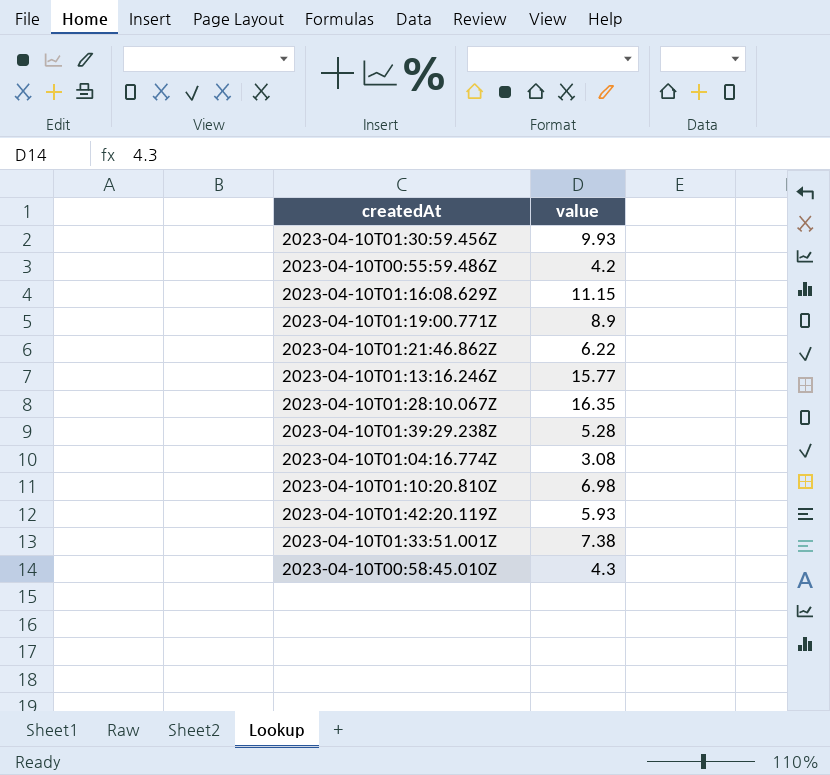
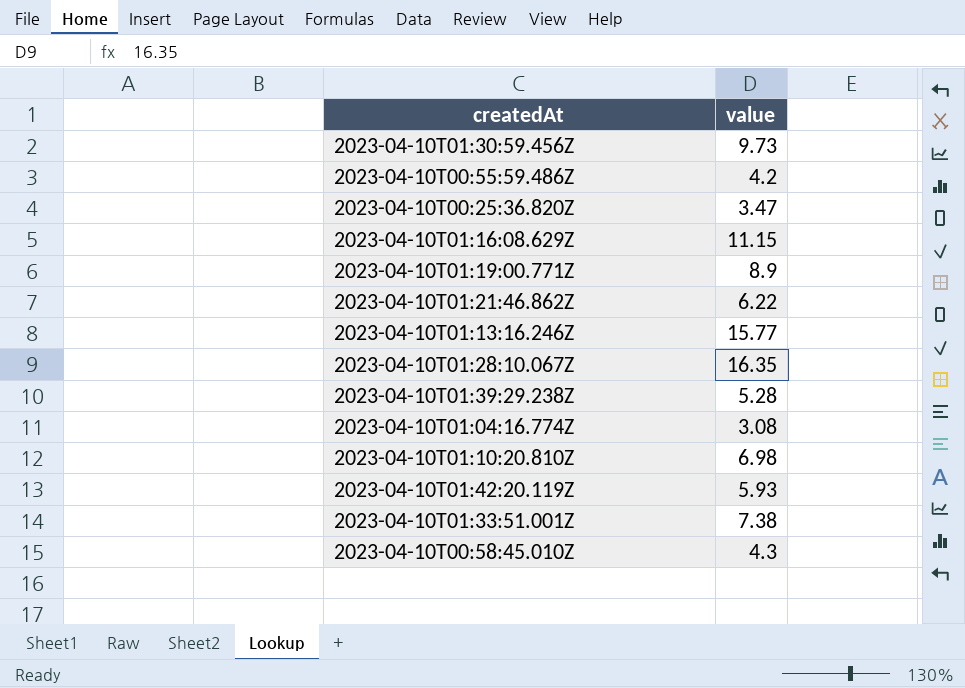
2023-04-10T01:30:59.456Z | value: 9.93 -> 9.73
row 2023-04-10T00:25:36.820Z: none -> 3.47

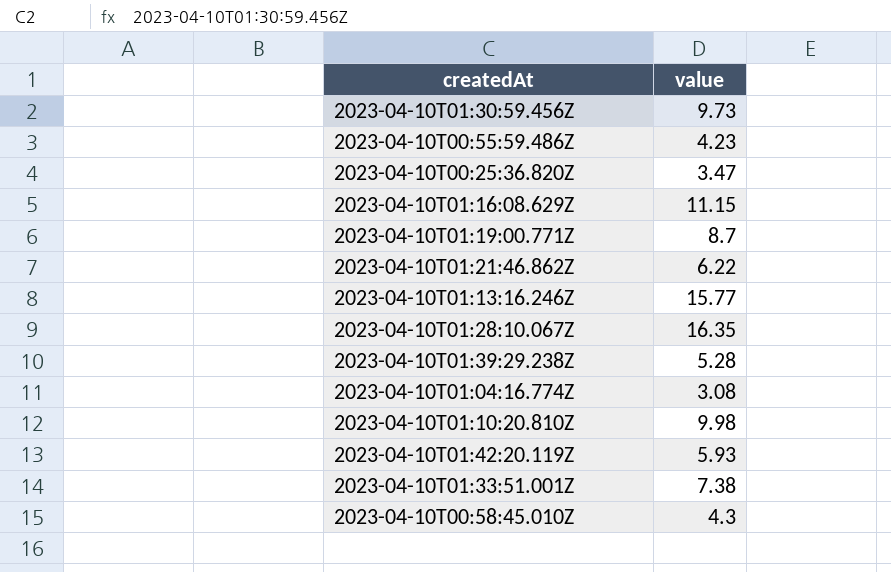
2023-04-10T00:55:59.486Z | value: 4.2 -> 4.23
2023-04-10T01:19:00.771Z | value: 8.9 -> 8.7
2023-04-10T01:10:20.810Z | value: 6.98 -> 9.98

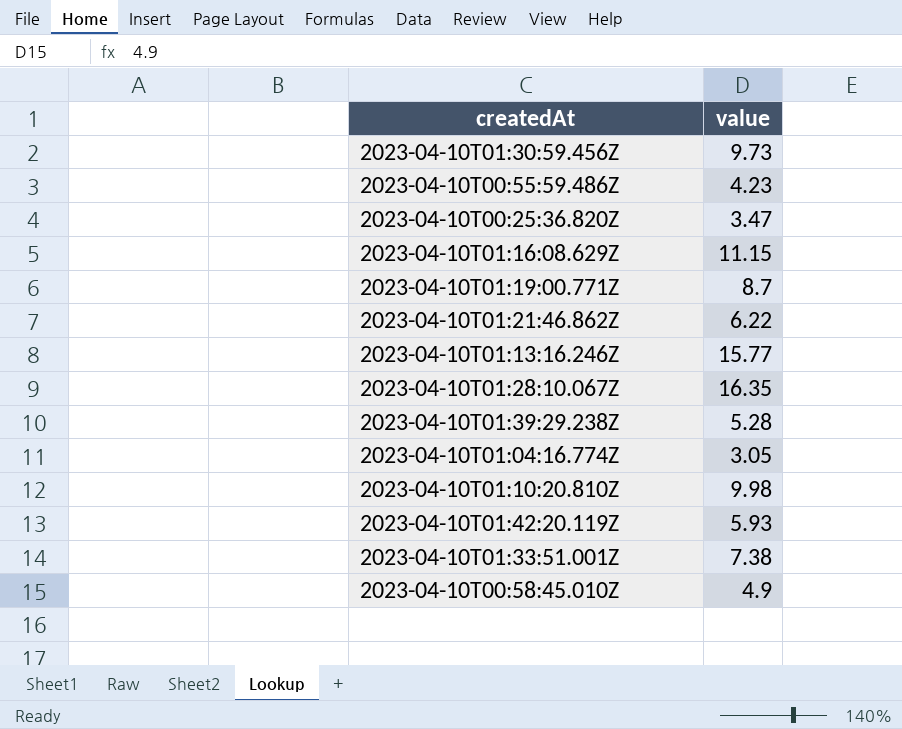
2023-04-10T01:04:16.774Z | value: 3.08 -> 3.05
2023-04-10T00:58:45.010Z | value: 4.3 -> 4.9

